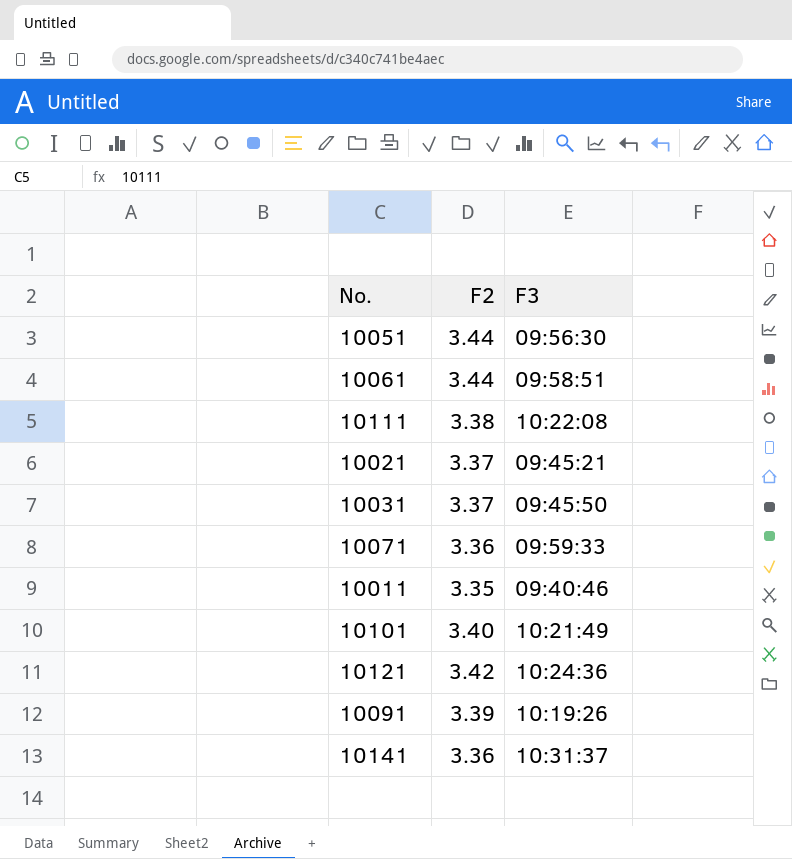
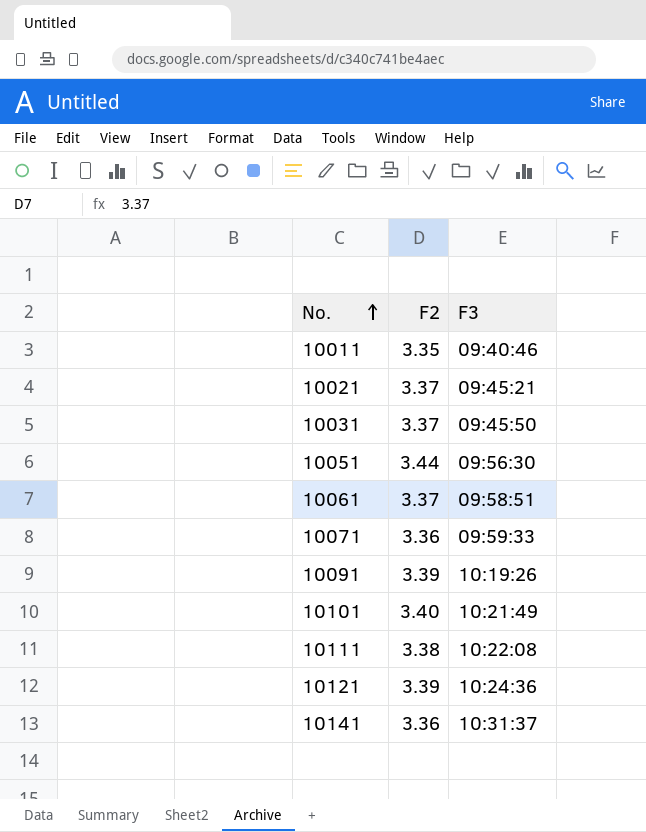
row order: none -> No. ascending
10061 | F2: 3.44 -> 3.37
10121 | F2: 3.42 -> 3.39

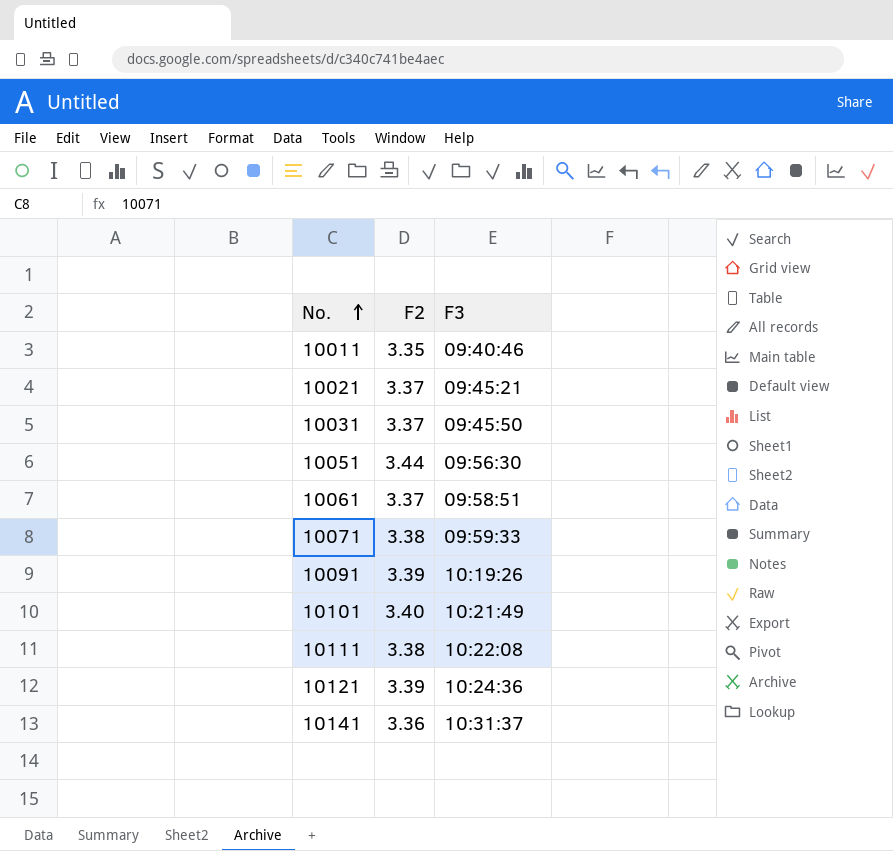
10071 | F2: 3.36 -> 3.38

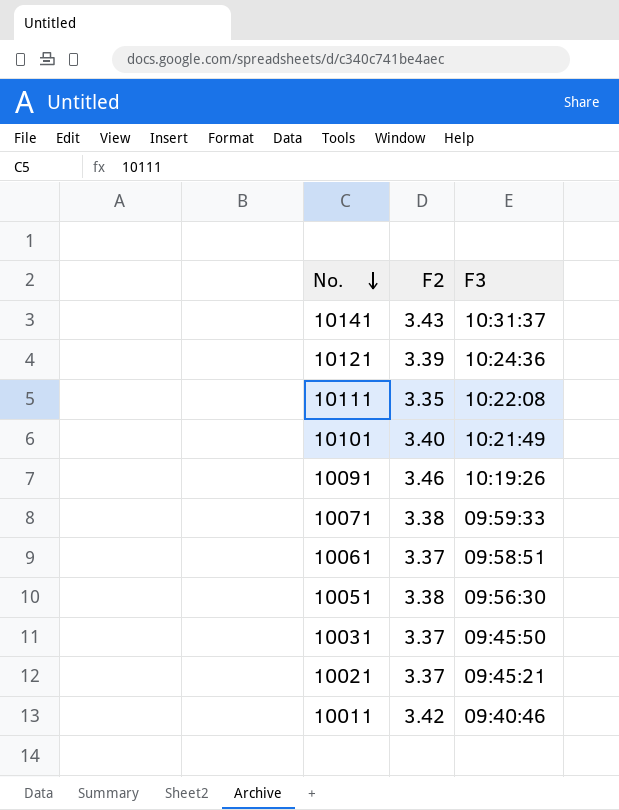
row order: No. ascending -> No. descending
10141 | F2: 3.36 -> 3.43
10111 | F2: 3.38 -> 3.35
10091 | F2: 3.39 -> 3.46
10051 | F2: 3.44 -> 3.38
10011 | F2: 3.35 -> 3.42

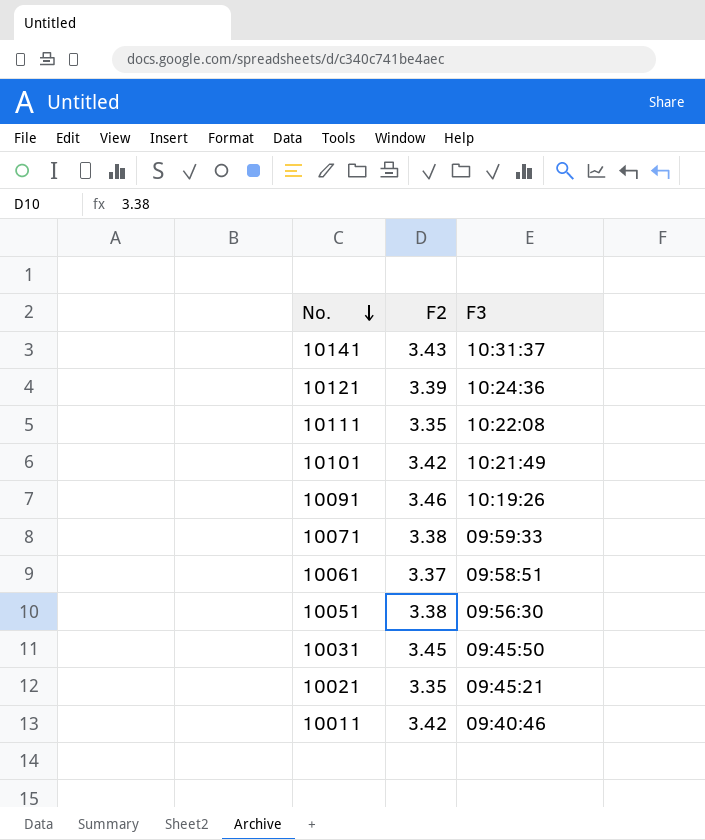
10101 | F2: 3.40 -> 3.42
10031 | F2: 3.37 -> 3.45
10021 | F2: 3.37 -> 3.35

